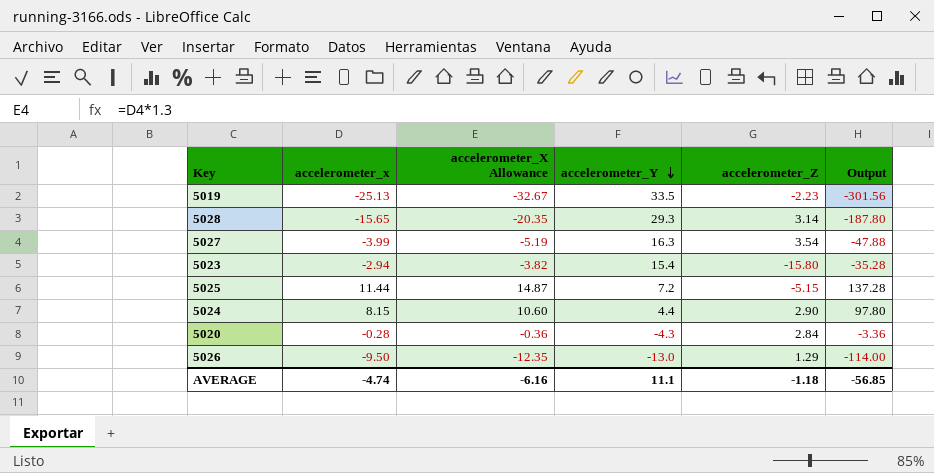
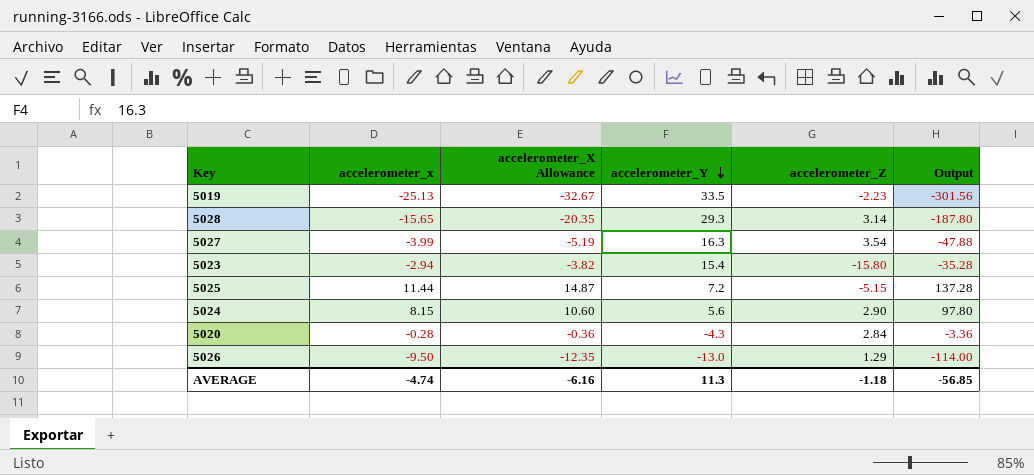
5024 | accelerometer_Y: 4.4 -> 5.6
AVERAGE | accelerometer_Y: 11.1 -> 11.3

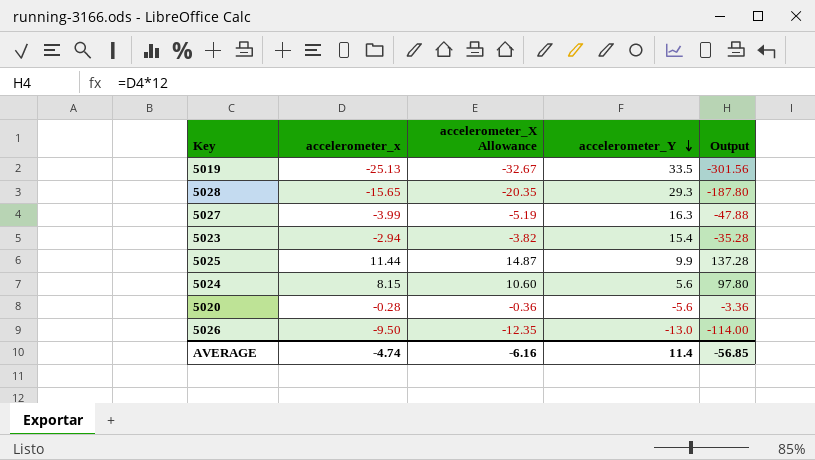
column accelerometer_Z | position: 5 -> none
5025 | accelerometer_Y: 7.2 -> 9.9
5020 | accelerometer_Y: -4.3 -> -5.6
AVERAGE | accelerometer_Y: 11.3 -> 11.4

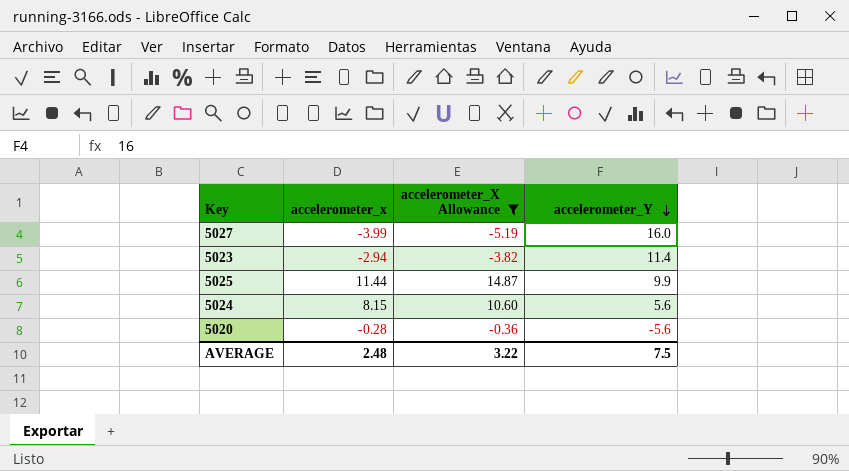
filter: none -> accelerometer_X Allowance >= -5.19
column Output | formula: [accelerometer_x] * 12 -> none
5027 | accelerometer_Y: 16.3 -> 16.0
5023 | accelerometer_Y: 15.4 -> 11.4
AVERAGE | accelerometer_x: -4.74 -> 2.48
AVERAGE | accelerometer_X Allowance: -6.16 -> 3.22
AVERAGE | accelerometer_Y: 11.4 -> 7.5

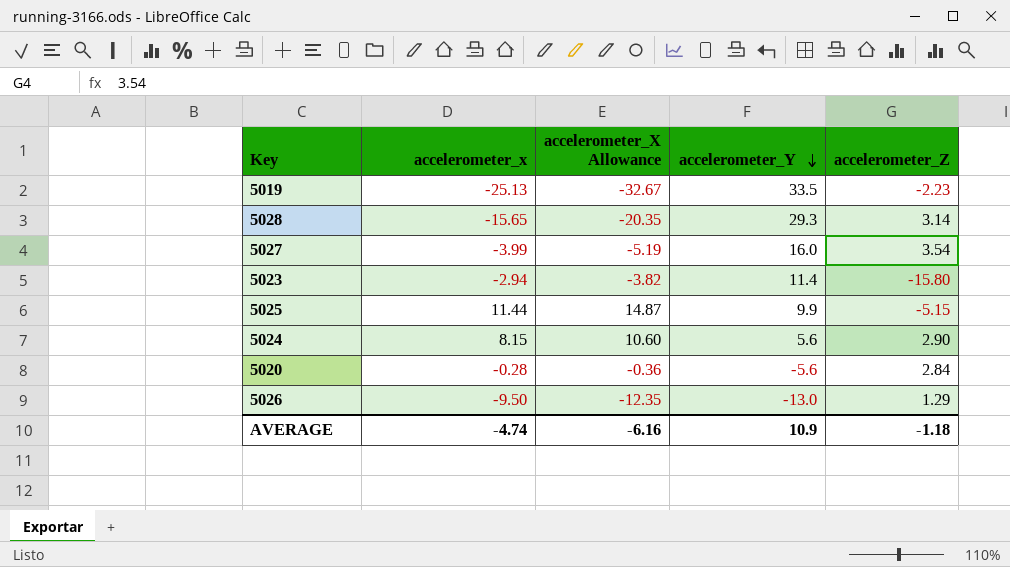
filter: accelerometer_X Allowance >= -5.19 -> none
column accelerometer_Z | position: none -> 5
AVERAGE | accelerometer_x: 2.48 -> -4.74
AVERAGE | accelerometer_X Allowance: 3.22 -> -6.16
AVERAGE | accelerometer_Y: 7.5 -> 10.9

